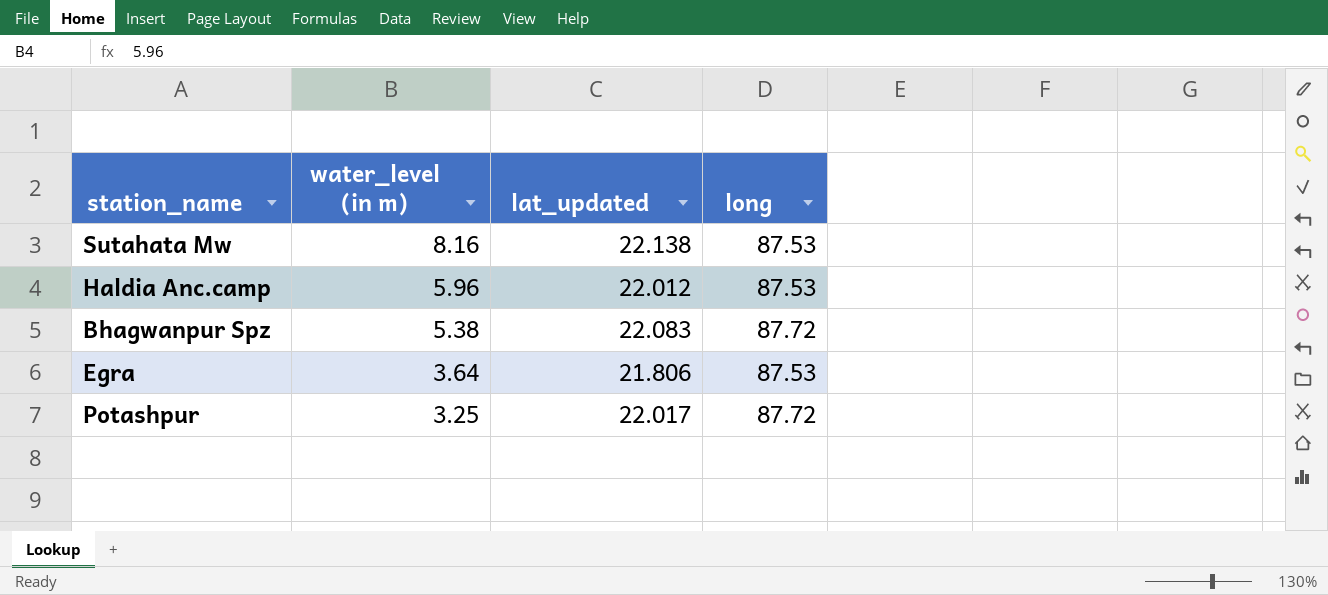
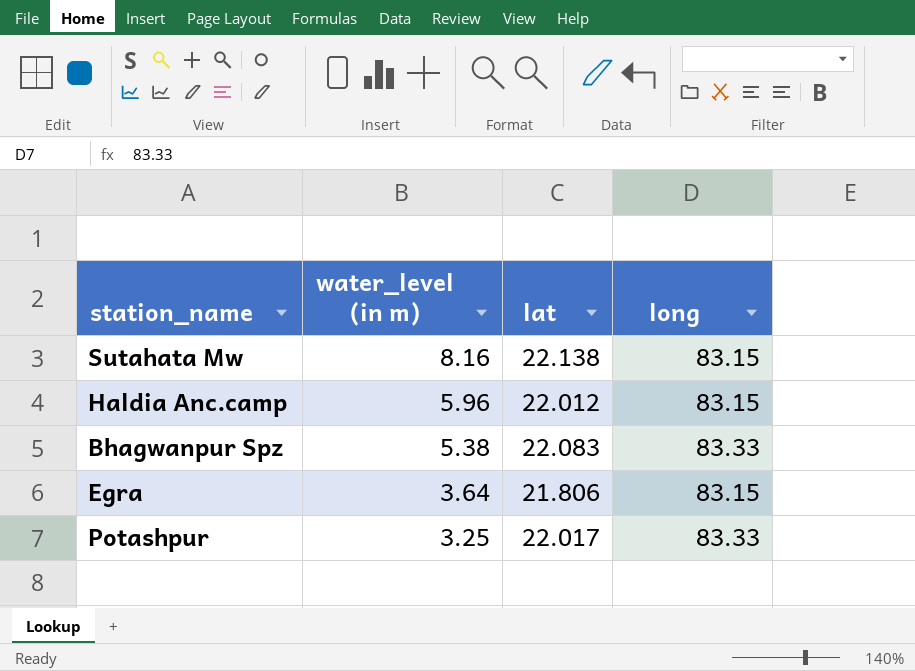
column name: lat_updated -> lat
Sutahata Mw | long: 87.53 -> 83.15
Haldia Anc.camp | long: 87.53 -> 83.15
Bhagwanpur Spz | long: 87.72 -> 83.33
Egra | long: 87.53 -> 83.15
Potashpur | long: 87.72 -> 83.33

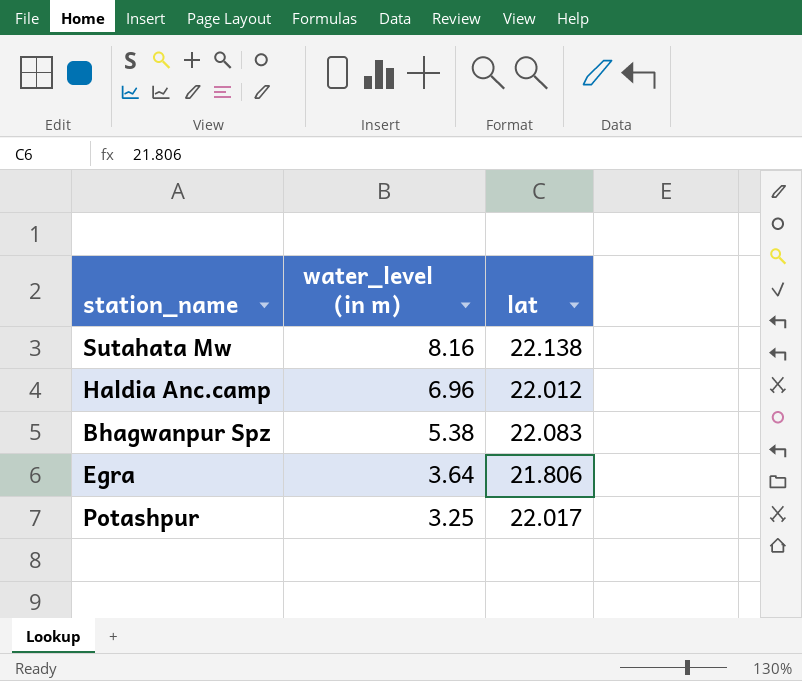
column long | position: 4 -> none
Haldia Anc.camp | water_level (in m): 5.96 -> 6.96

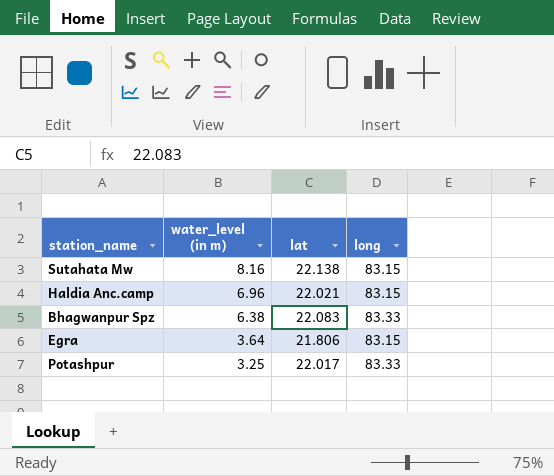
column long | position: none -> 4
Haldia Anc.camp | lat: 22.012 -> 22.021
Bhagwanpur Spz | water_level (in m): 5.38 -> 6.38

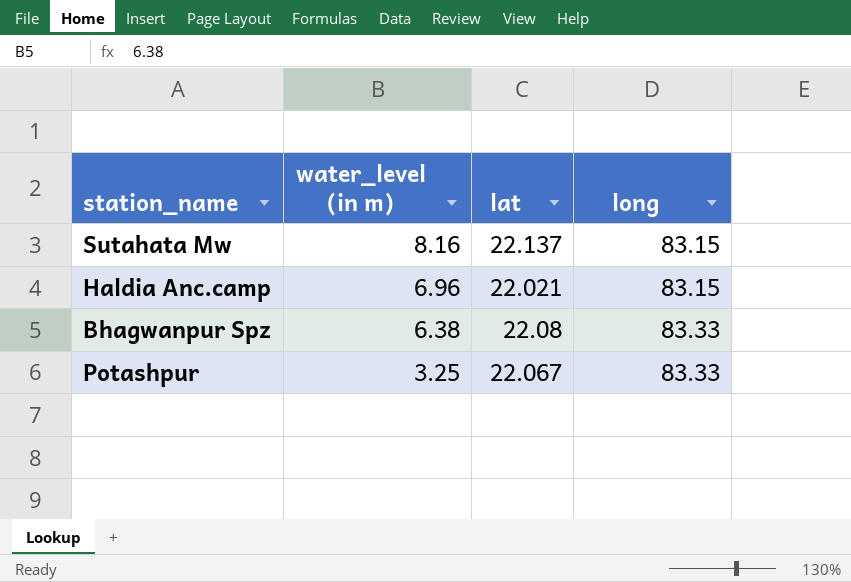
row Egra: 3.64 | 21.806 | 83.15 -> none
Sutahata Mw | lat: 22.138 -> 22.137
Bhagwanpur Spz | lat: 22.083 -> 22.08
Potashpur | lat: 22.017 -> 22.067

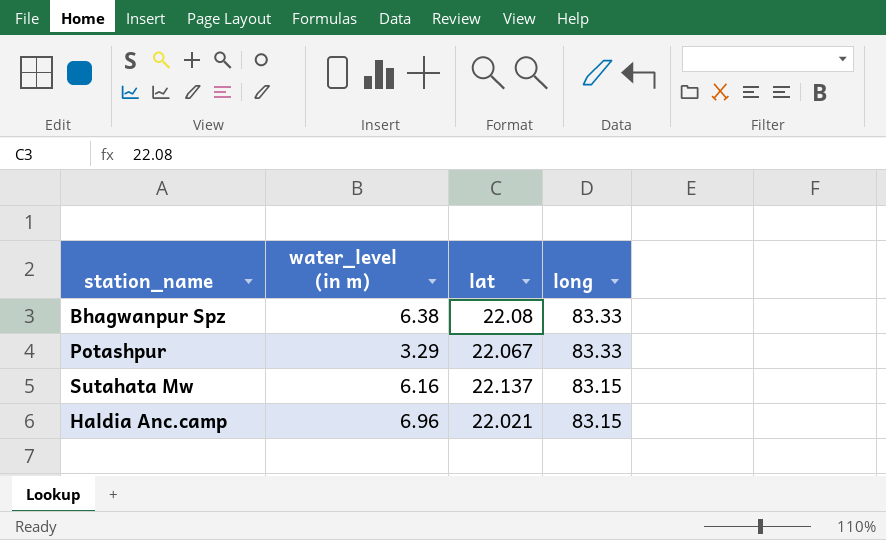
row order: water_level (in m) descending -> long descending
Potashpur | water_level (in m): 3.25 -> 3.29
Sutahata Mw | water_level (in m): 8.16 -> 6.16

